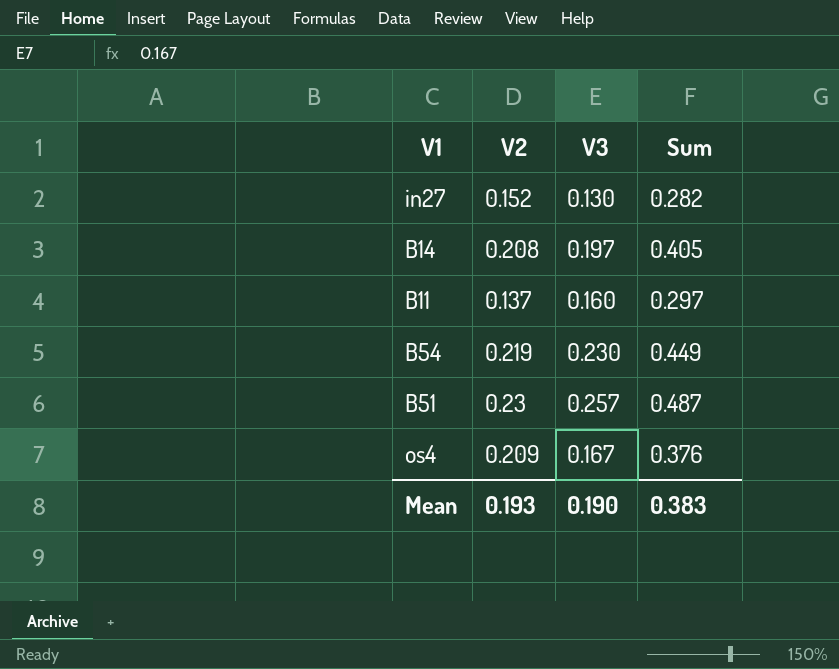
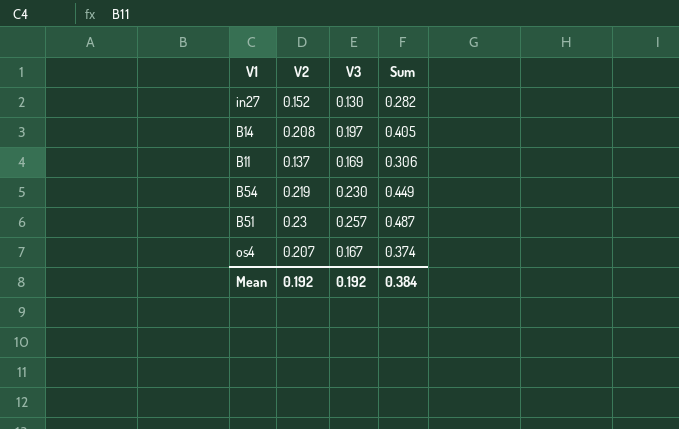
B11 | V3: 0.160 -> 0.169
B11 | Sum: 0.297 -> 0.306
os4 | V2: 0.209 -> 0.207
os4 | Sum: 0.376 -> 0.374
Mean | V2: 0.193 -> 0.192
Mean | V3: 0.190 -> 0.192
Mean | Sum: 0.383 -> 0.384

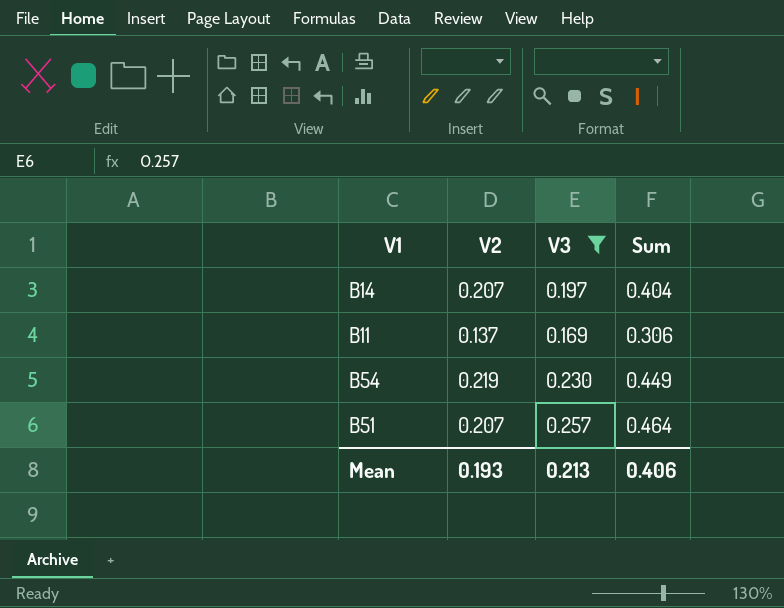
filter: none -> V3 >= 0.169
B14 | V2: 0.208 -> 0.207
B14 | Sum: 0.405 -> 0.404
B51 | V2: 0.23 -> 0.207
B51 | Sum: 0.487 -> 0.464
Mean | V2: 0.192 -> 0.193
Mean | V3: 0.192 -> 0.213
Mean | Sum: 0.384 -> 0.406

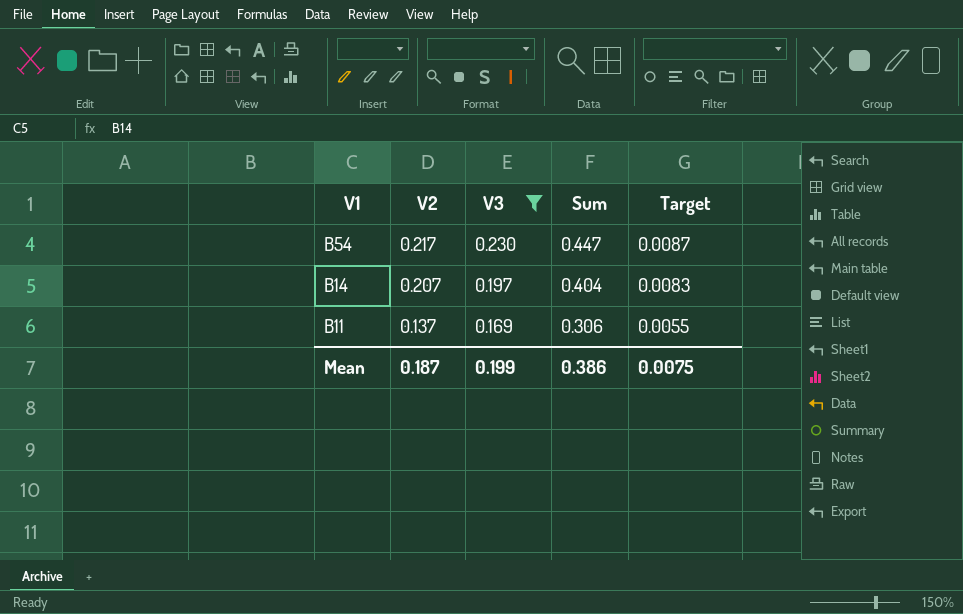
row order: none -> V1 descending
column Target | formula: none -> [V2] * 0.04
row B51: 0.207 | 0.257 | 0.464 -> none
B54 | V2: 0.219 -> 0.217
B54 | Sum: 0.449 -> 0.447
Mean | V2: 0.193 -> 0.187
Mean | V3: 0.213 -> 0.199
Mean | Sum: 0.406 -> 0.386

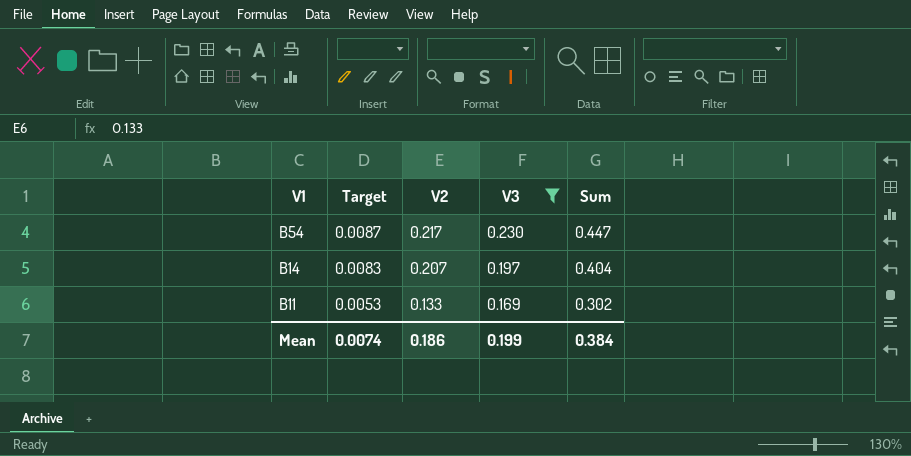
column Target | position: 5 -> 2
B11 | Target: 0.0055 -> 0.0053
B11 | V2: 0.137 -> 0.133
B11 | Sum: 0.306 -> 0.302
Mean | Target: 0.0075 -> 0.0074
Mean | V2: 0.187 -> 0.186
Mean | Sum: 0.386 -> 0.384

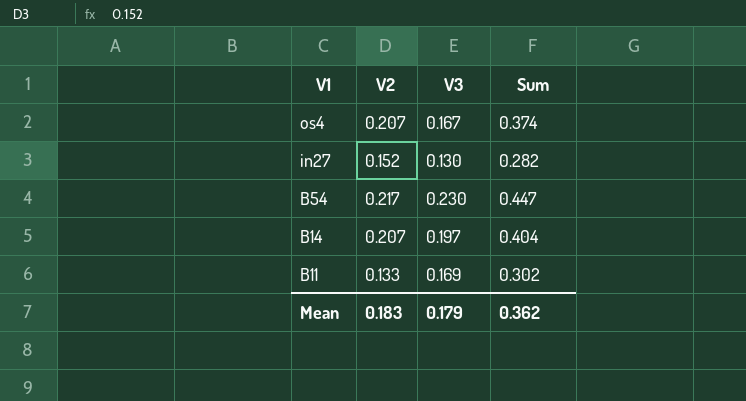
filter: V3 >= 0.169 -> none
column Target | formula: [V2] * 0.04 -> none
Mean | V2: 0.186 -> 0.183
Mean | V3: 0.199 -> 0.179
Mean | Sum: 0.384 -> 0.362

